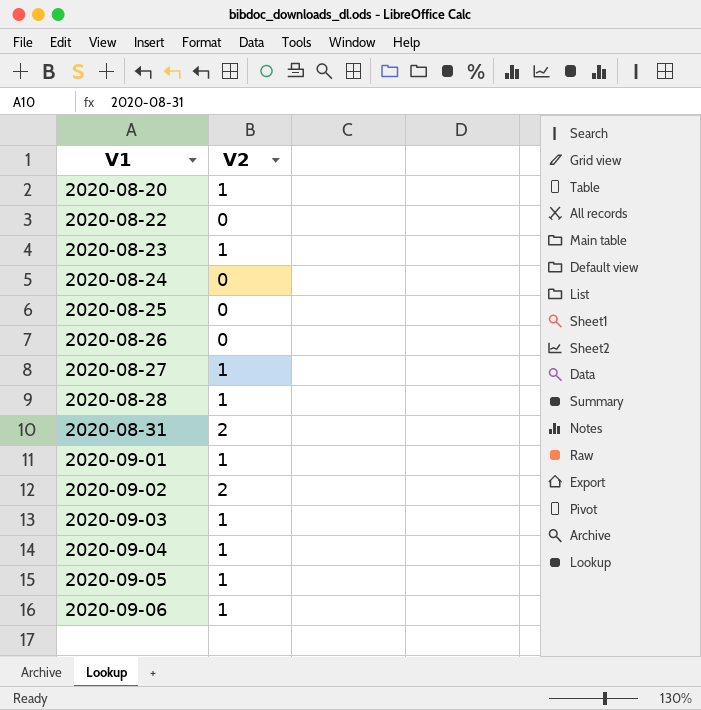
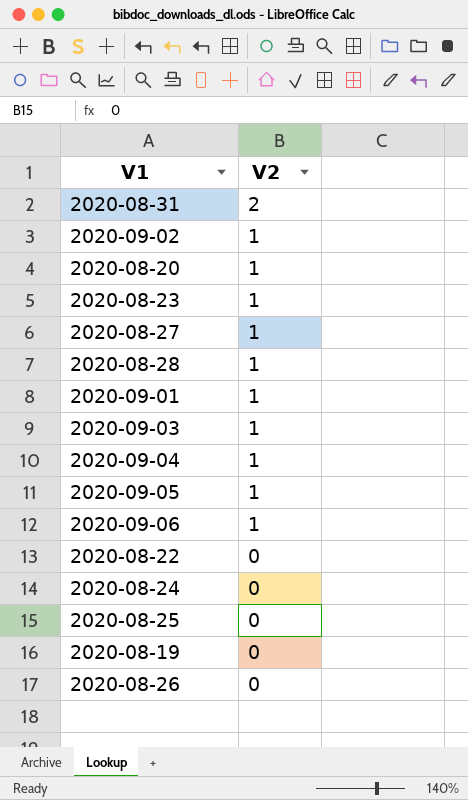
row order: V1 ascending -> V2 descending
2020-09-02 | V2: 2 -> 1
row 2020-08-19: none -> 0

